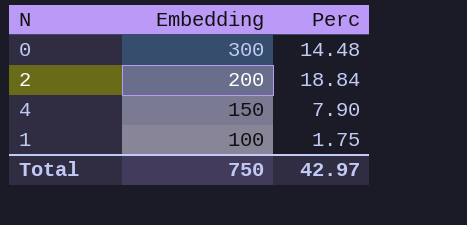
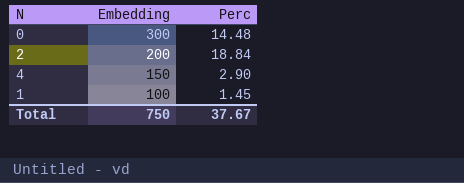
4 | Perc: 7.90 -> 2.90
1 | Perc: 1.75 -> 1.45
Total | Perc: 42.97 -> 37.67

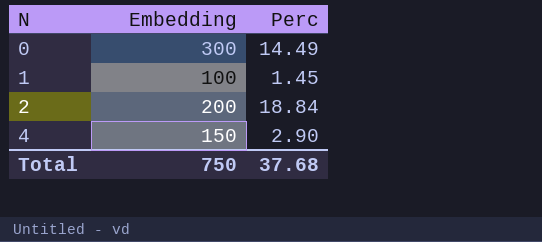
row order: Embedding descending -> N ascending
0 | Perc: 14.48 -> 14.49
Total | Perc: 37.67 -> 37.68

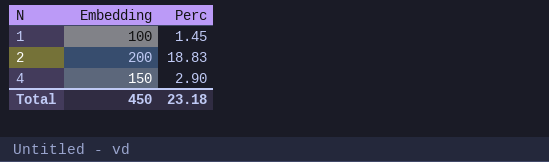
row 0: 300 | 14.49 -> none
2 | Perc: 18.84 -> 18.83
Total | Embedding: 750 -> 450
Total | Perc: 37.68 -> 23.18

